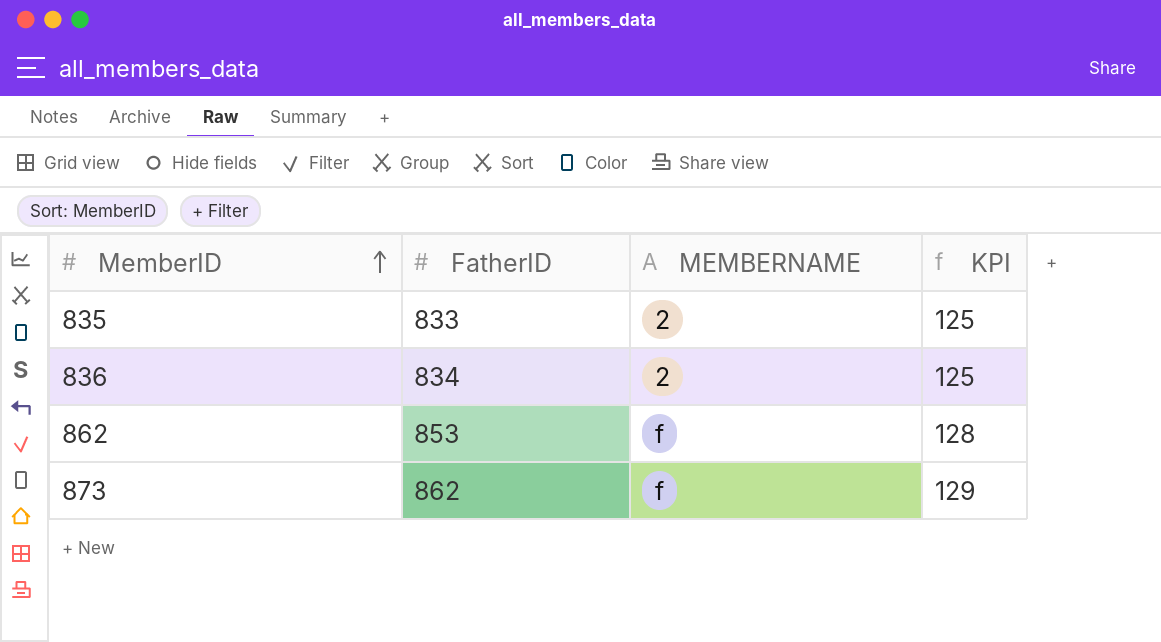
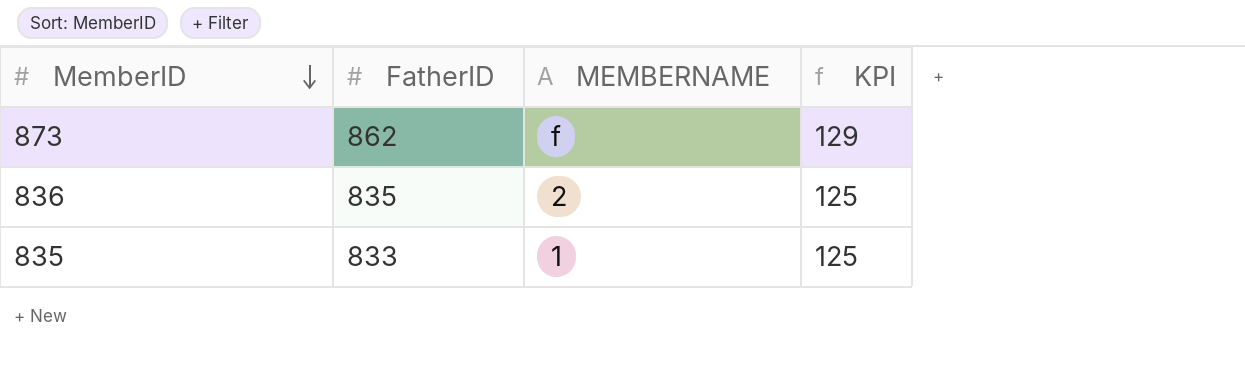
row order: MemberID ascending -> MemberID descending
row 862: 853 | f | 128 -> none
836 | FatherID: 834 -> 835
835 | MEMBERNAME: 2 -> 1

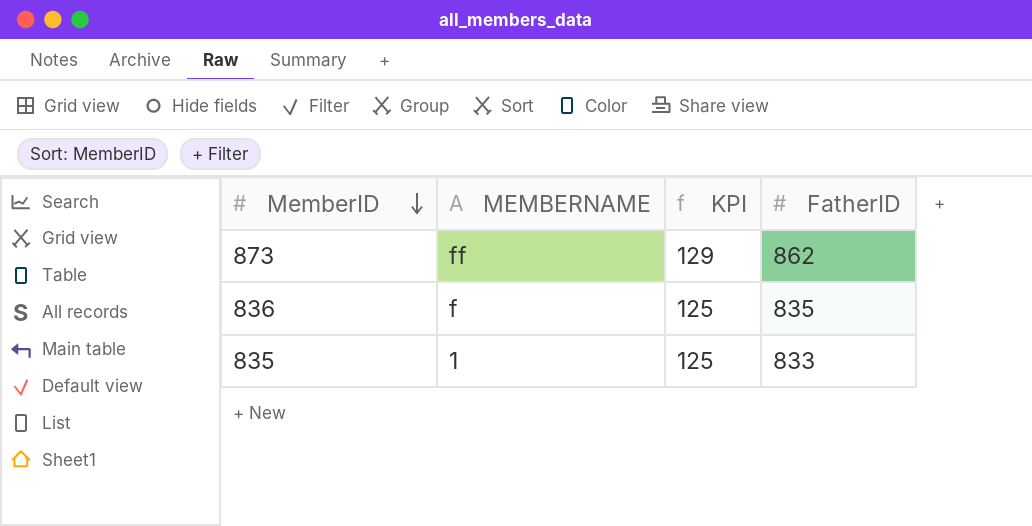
column FatherID | position: 2 -> 4
873 | MEMBERNAME: f -> ff
836 | MEMBERNAME: 2 -> f

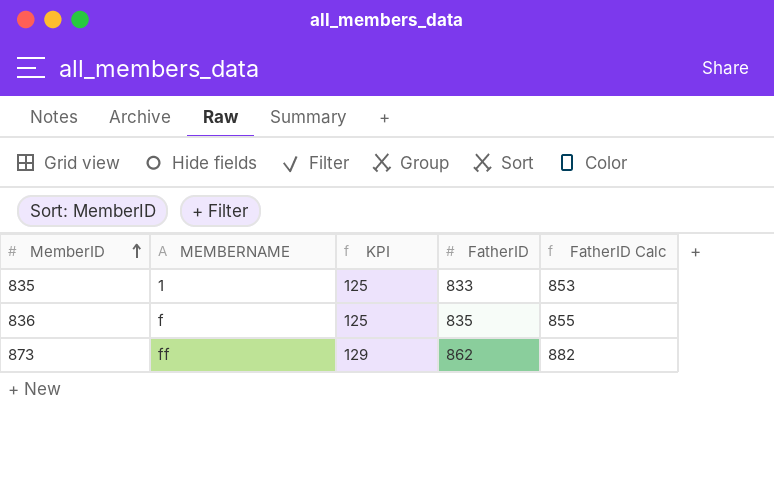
row order: MemberID descending -> MemberID ascending
column FatherID Calc | formula: none -> [FatherID] + 20

